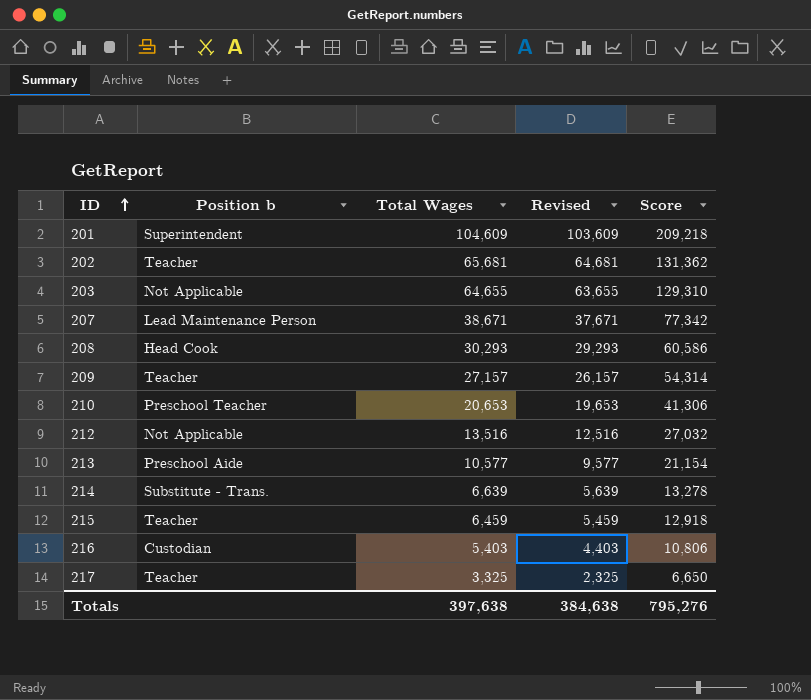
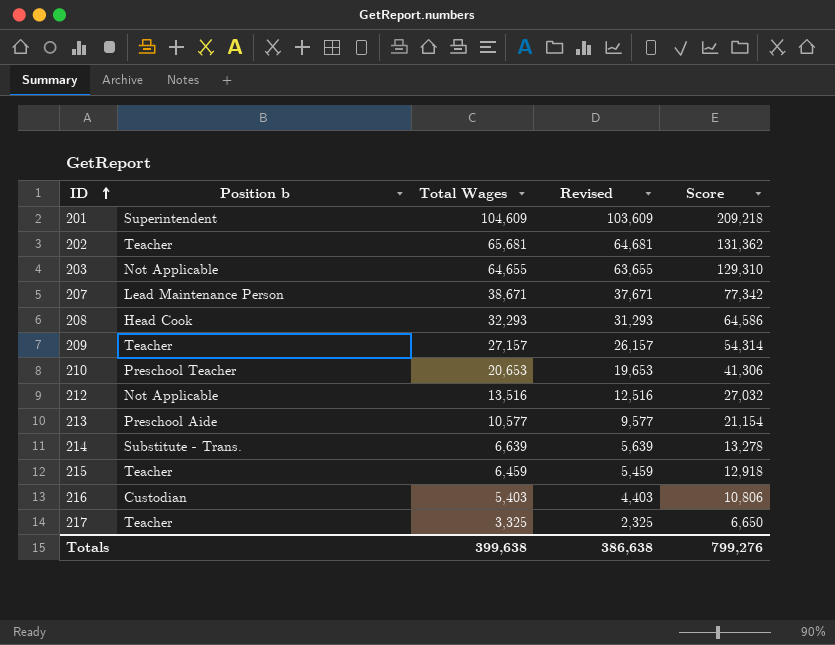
208 | Total Wages: 30,293 -> 32,293
208 | Revised: 29,293 -> 31,293
208 | Score: 60,586 -> 64,586
Totals | Total Wages: 397,638 -> 399,638
Totals | Revised: 384,638 -> 386,638
Totals | Score: 795,276 -> 799,276

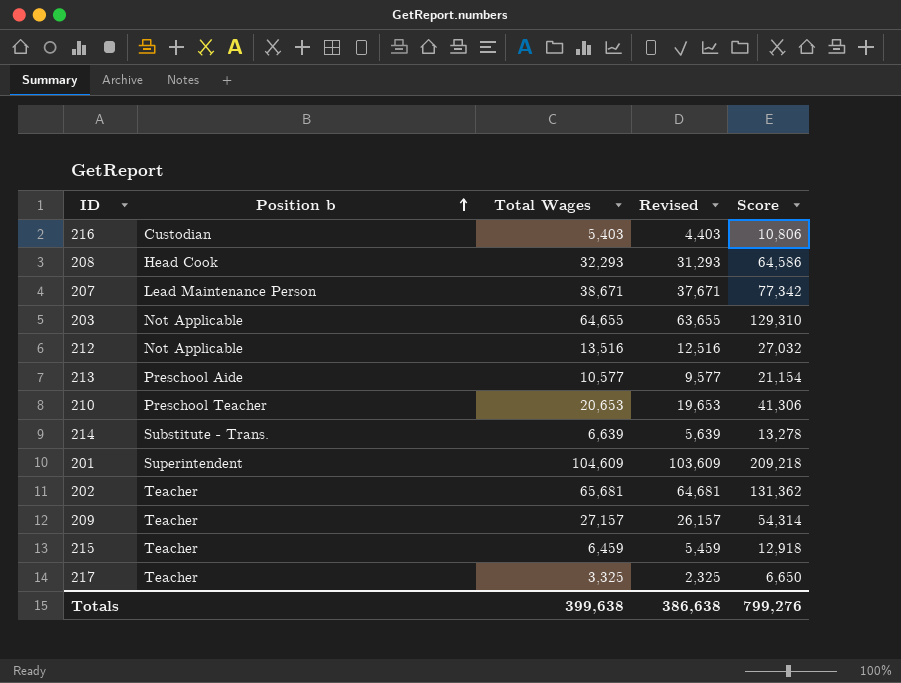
row order: ID ascending -> Position b ascending

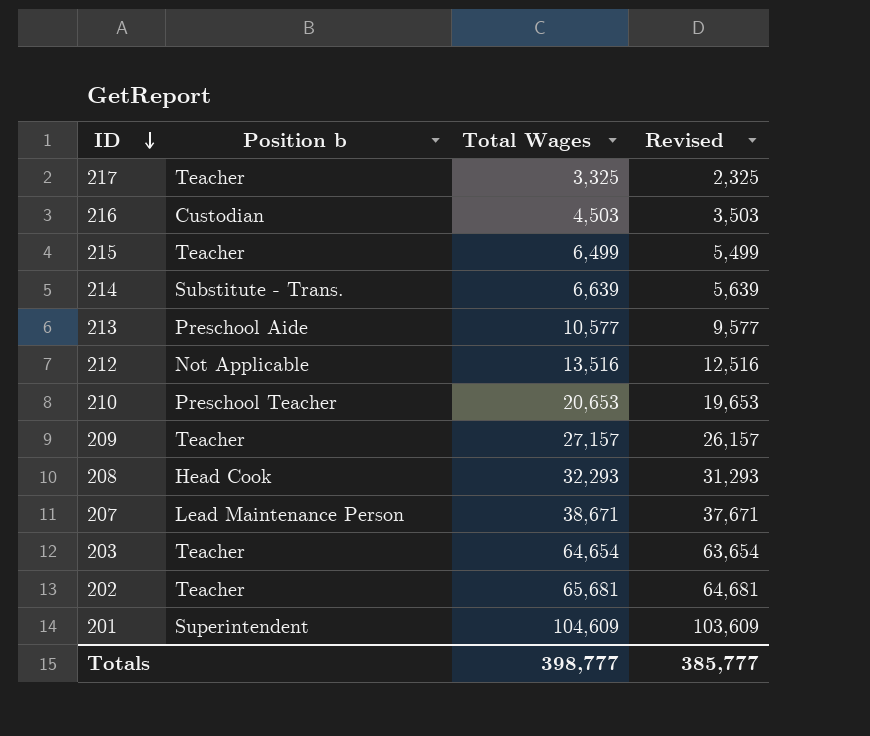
row order: Position b ascending -> ID descending
column Score | formula: [Total Wages] * 2 -> none
216 | Total Wages: 5,403 -> 4,503
216 | Revised: 4,403 -> 3,503
215 | Total Wages: 6,459 -> 6,499
215 | Revised: 5,459 -> 5,499
203 | Position b: Not Applicable -> Teacher
203 | Total Wages: 64,655 -> 64,654
203 | Revised: 63,655 -> 63,654
Totals | Total Wages: 399,638 -> 398,777
Totals | Revised: 386,638 -> 385,777

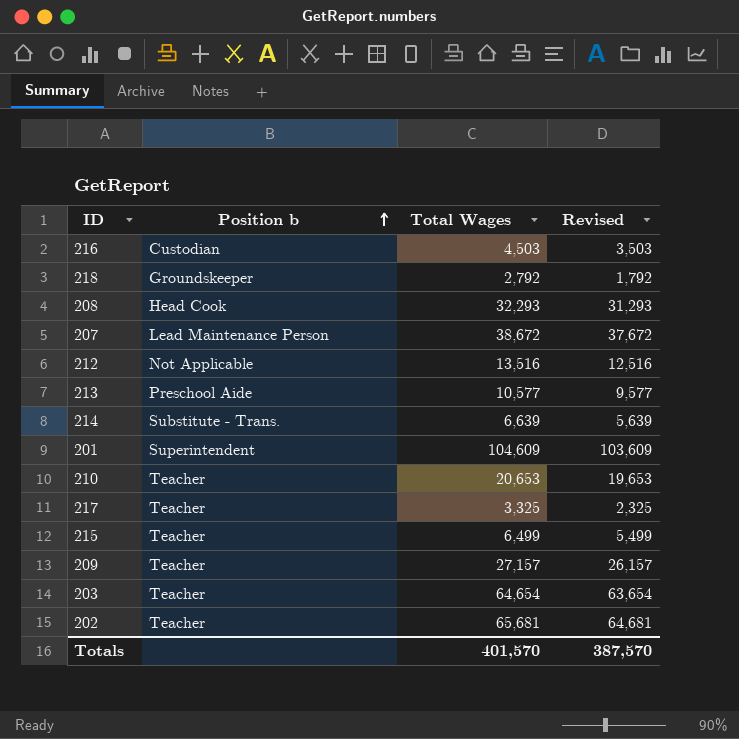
row order: ID descending -> Position b ascending
row 218: none -> Groundskeeper | 2,792 | 1,792
207 | Total Wages: 38,671 -> 38,672
207 | Revised: 37,671 -> 37,672
210 | Position b: Preschool Teacher -> Teacher
Totals | Total Wages: 398,777 -> 401,570
Totals | Revised: 385,777 -> 387,570

